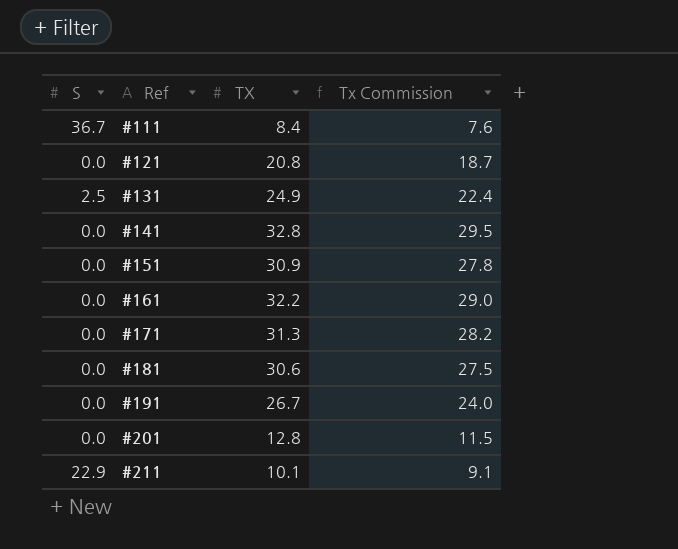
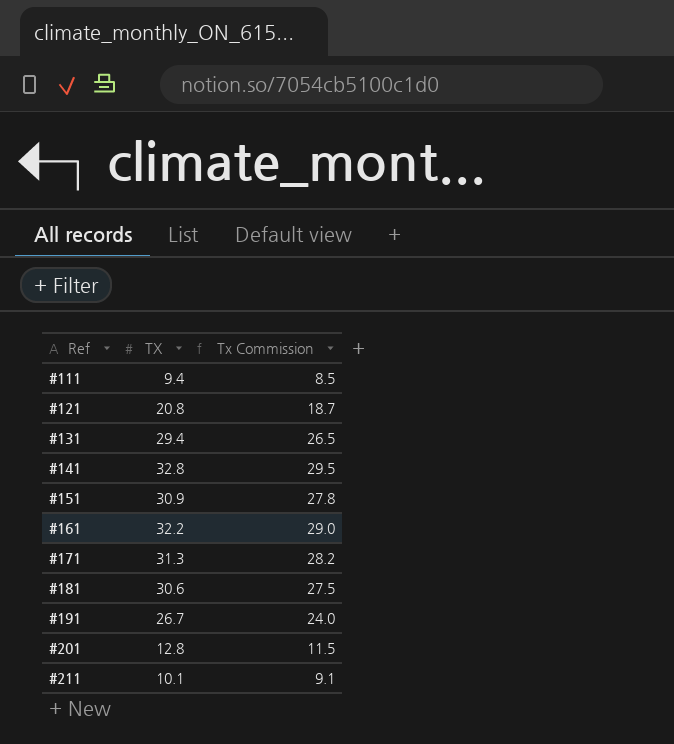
column S | position: 1 -> none
#111 | TX: 8.4 -> 9.4
#111 | Tx Commission: 7.6 -> 8.5
#131 | TX: 24.9 -> 29.4
#131 | Tx Commission: 22.4 -> 26.5

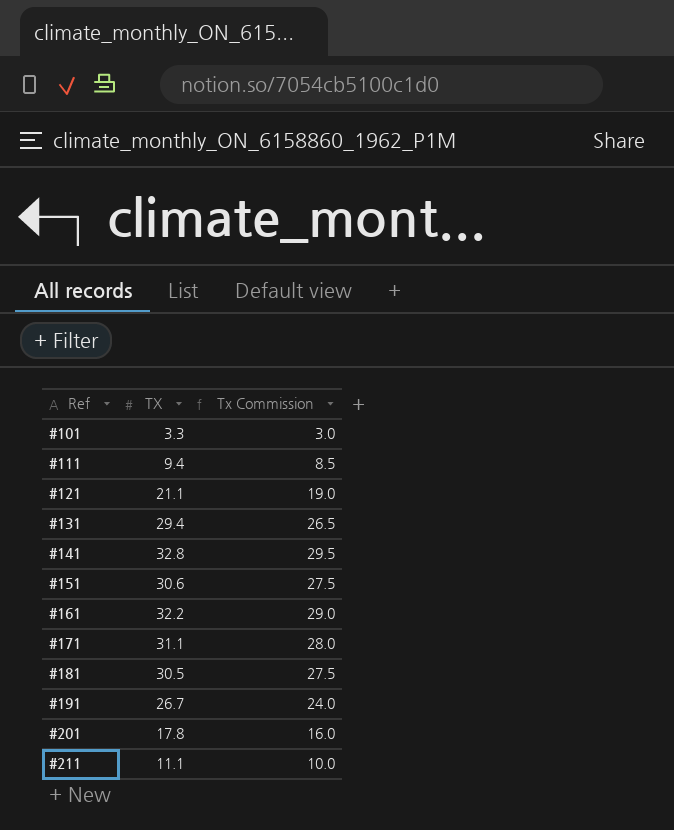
row #101: none -> 3.3 | 3.0
#121 | TX: 20.8 -> 21.1
#121 | Tx Commission: 18.7 -> 19.0
#151 | TX: 30.9 -> 30.6
#151 | Tx Commission: 27.8 -> 27.5
#171 | TX: 31.3 -> 31.1
#171 | Tx Commission: 28.2 -> 28.0
#181 | TX: 30.6 -> 30.5
#201 | TX: 12.8 -> 17.8
#201 | Tx Commission: 11.5 -> 16.0
#211 | TX: 10.1 -> 11.1
#211 | Tx Commission: 9.1 -> 10.0

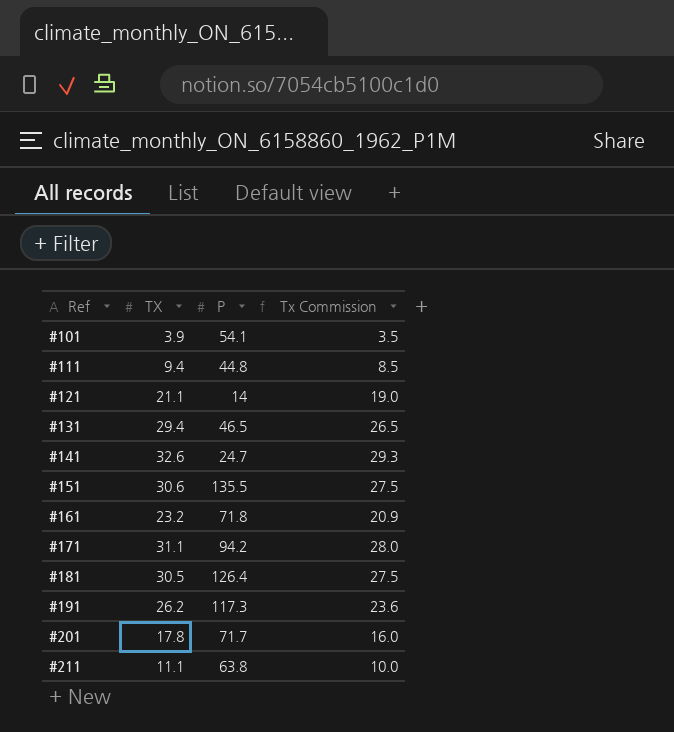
column P | position: none -> 3
#101 | TX: 3.3 -> 3.9
#101 | Tx Commission: 3.0 -> 3.5
#141 | TX: 32.8 -> 32.6
#141 | Tx Commission: 29.5 -> 29.3
#161 | TX: 32.2 -> 23.2
#161 | Tx Commission: 29.0 -> 20.9
#191 | TX: 26.7 -> 26.2
#191 | Tx Commission: 24.0 -> 23.6

